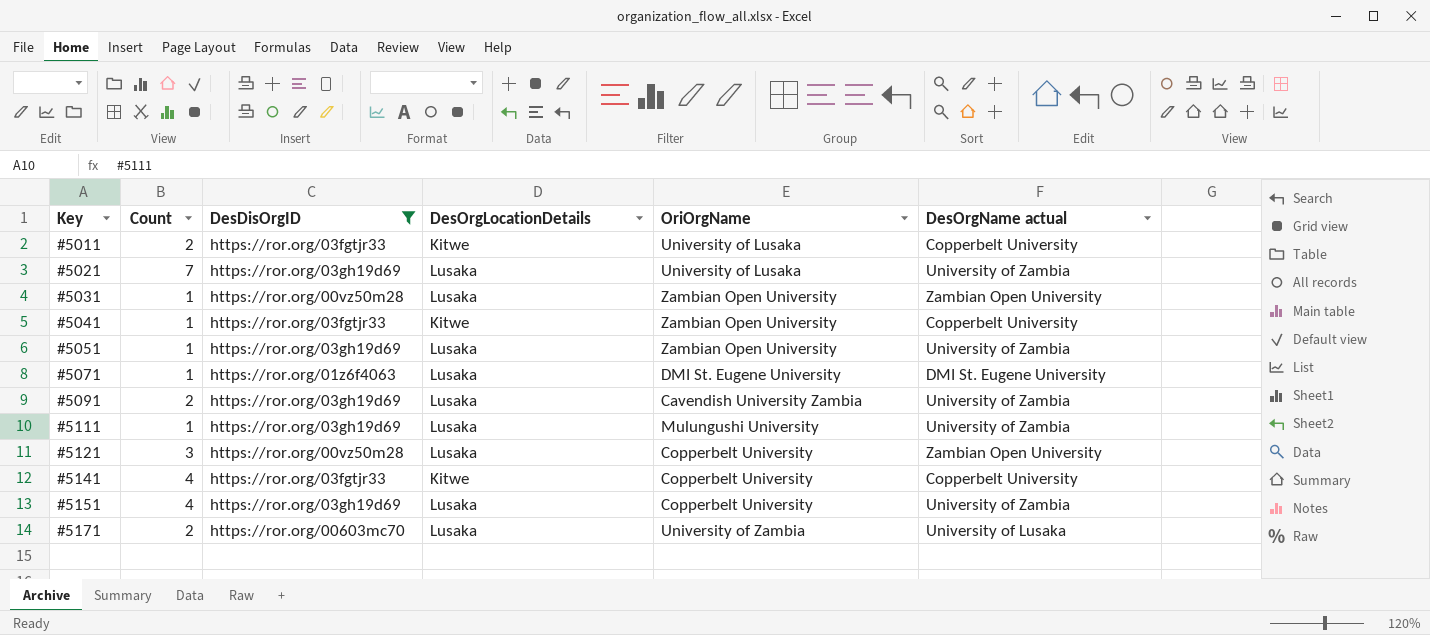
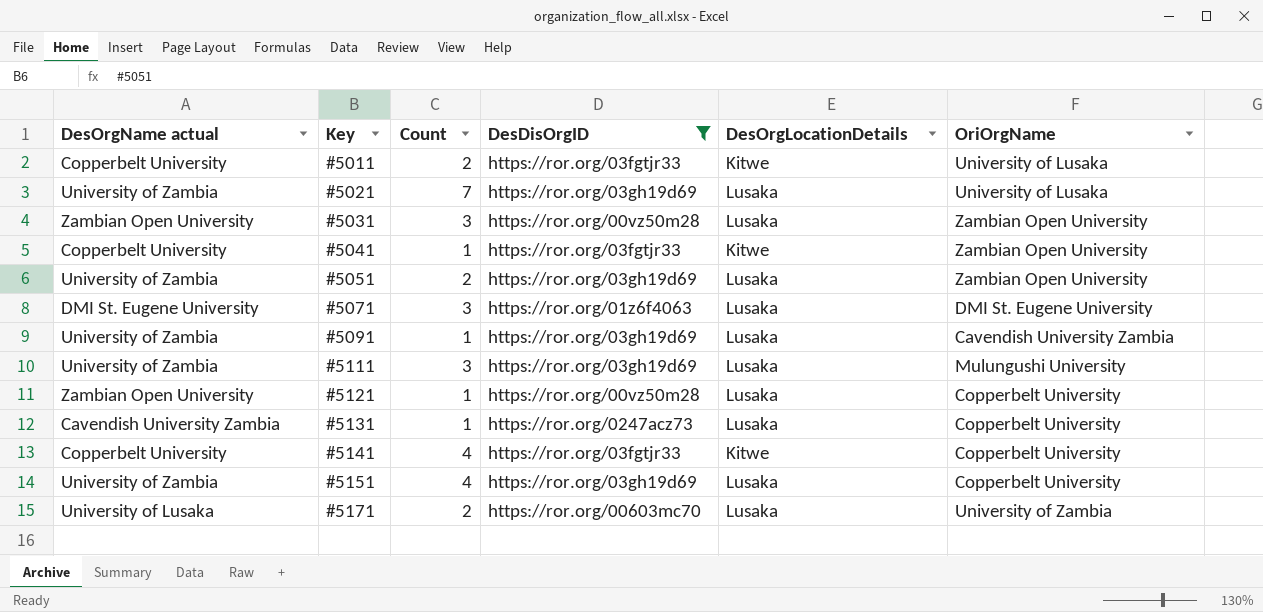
column DesOrgName actual | position: 6 -> 1
#5031 | Count: 1 -> 3
#5051 | Count: 1 -> 2
#5071 | Count: 1 -> 3
#5091 | Count: 2 -> 1
#5111 | Count: 1 -> 3
#5121 | Count: 3 -> 1
row #5131: none -> Cavendish University Zambia | 1 | https://ror.org/0247acz73 | Lusaka | Copperbelt University

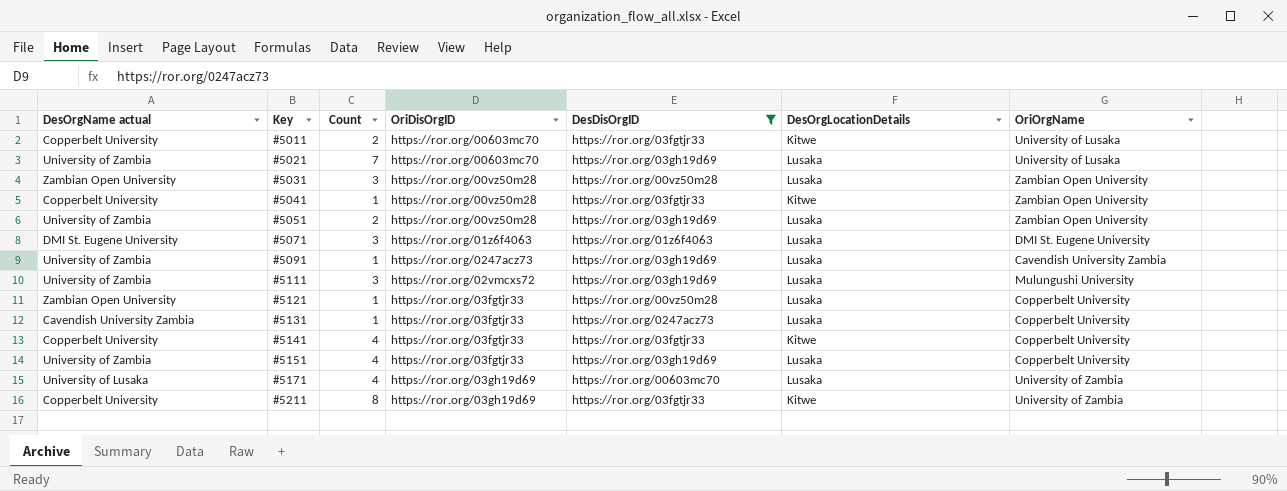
column OriDisOrgID | position: none -> 4
#5171 | Count: 2 -> 4
row #5211: none -> Copperbelt University | 8 | https://ror.org/03gh19d69 | https://ror.org/03fgtjr33 | Kitwe | University of Zambia

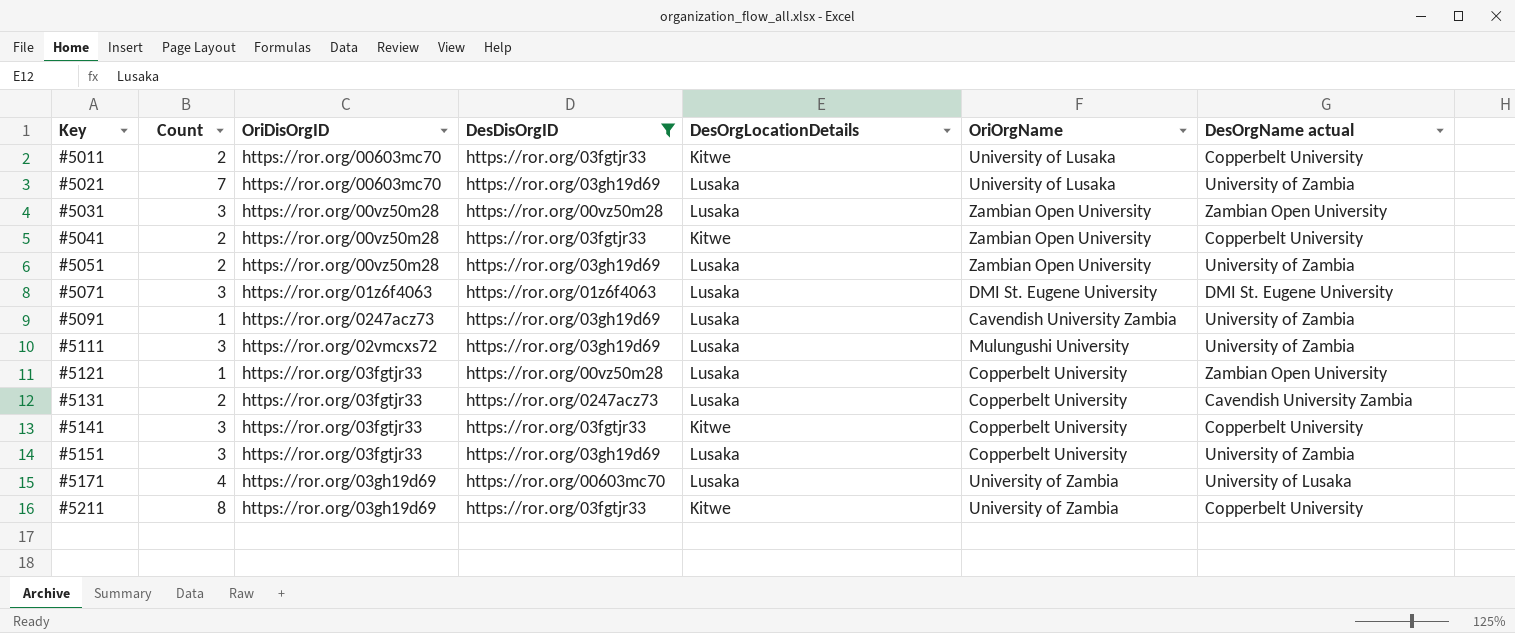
column DesOrgName actual | position: 1 -> 7
#5041 | Count: 1 -> 2
#5131 | Count: 1 -> 2
#5141 | Count: 4 -> 3
#5151 | Count: 4 -> 3

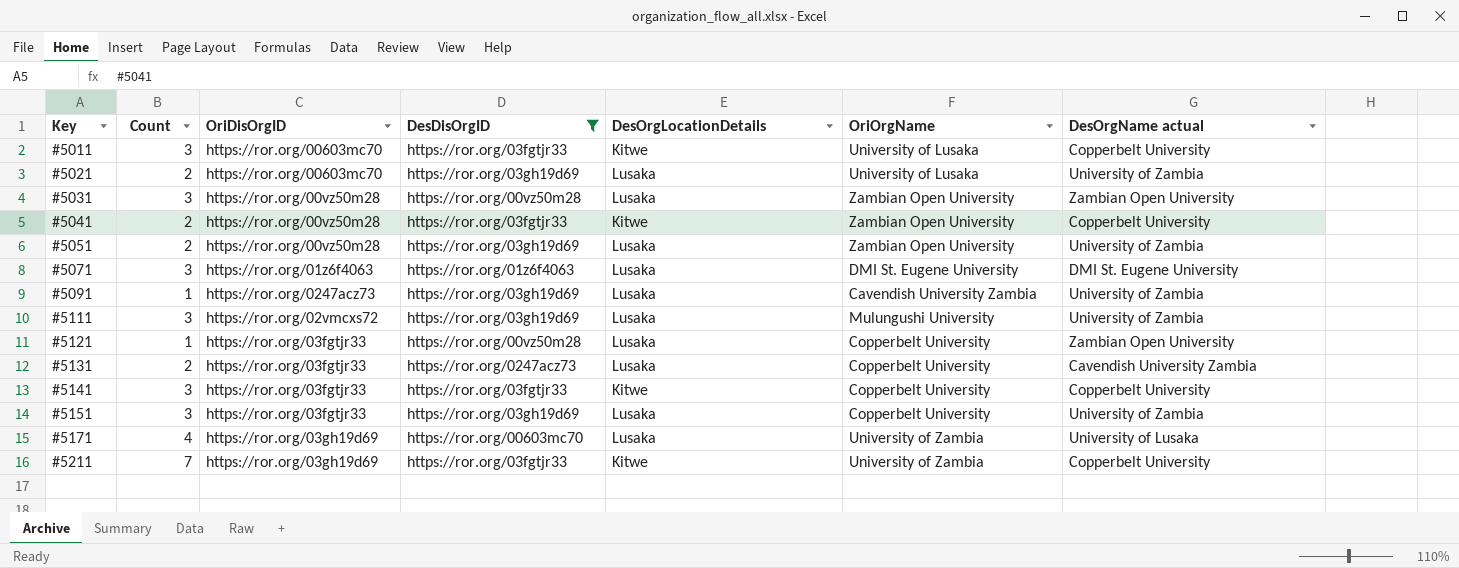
#5011 | Count: 2 -> 3
#5021 | Count: 7 -> 2
#5211 | Count: 8 -> 7

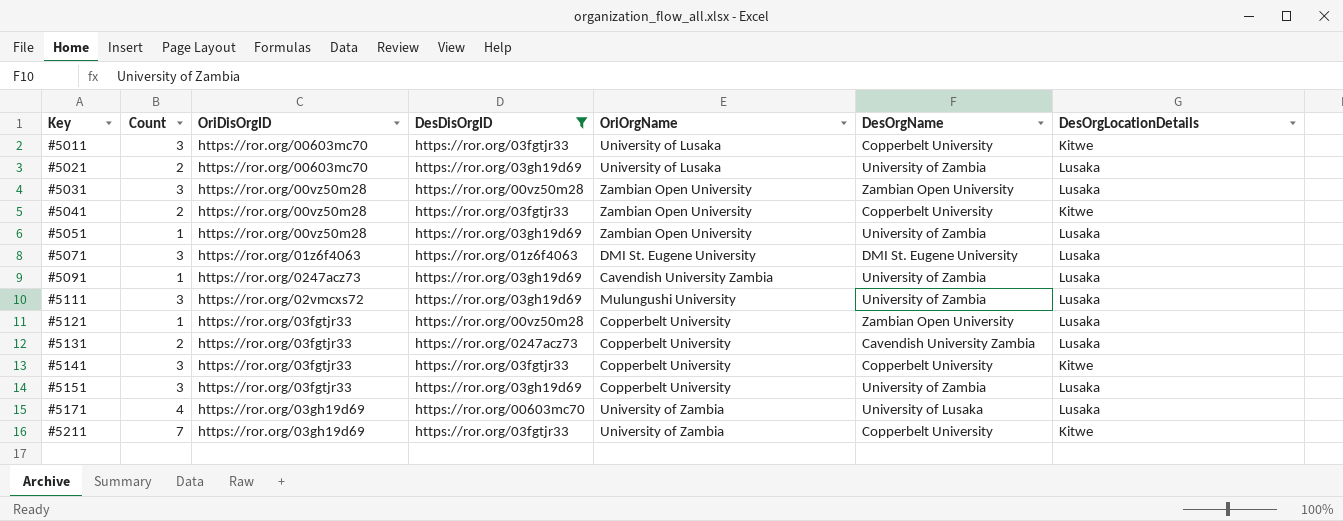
column name: DesOrgName actual -> DesOrgName
column DesOrgLocationDetails | position: 5 -> 7
#5051 | Count: 2 -> 1

